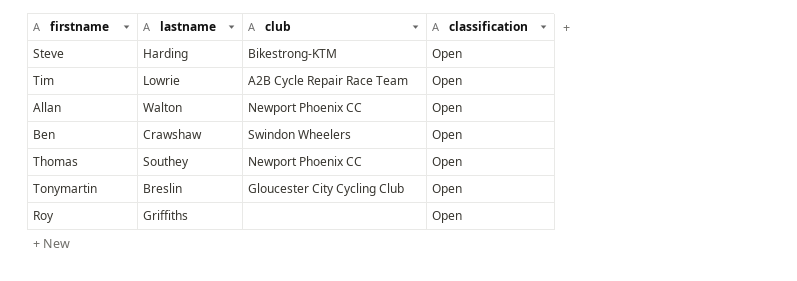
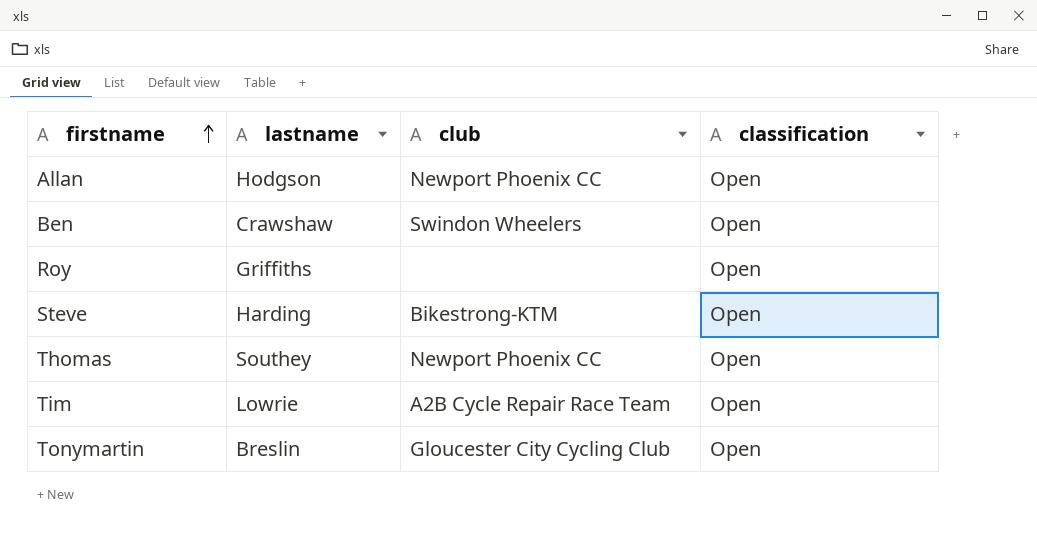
row order: none -> firstname ascending
Allan | lastname: Walton -> Hodgson

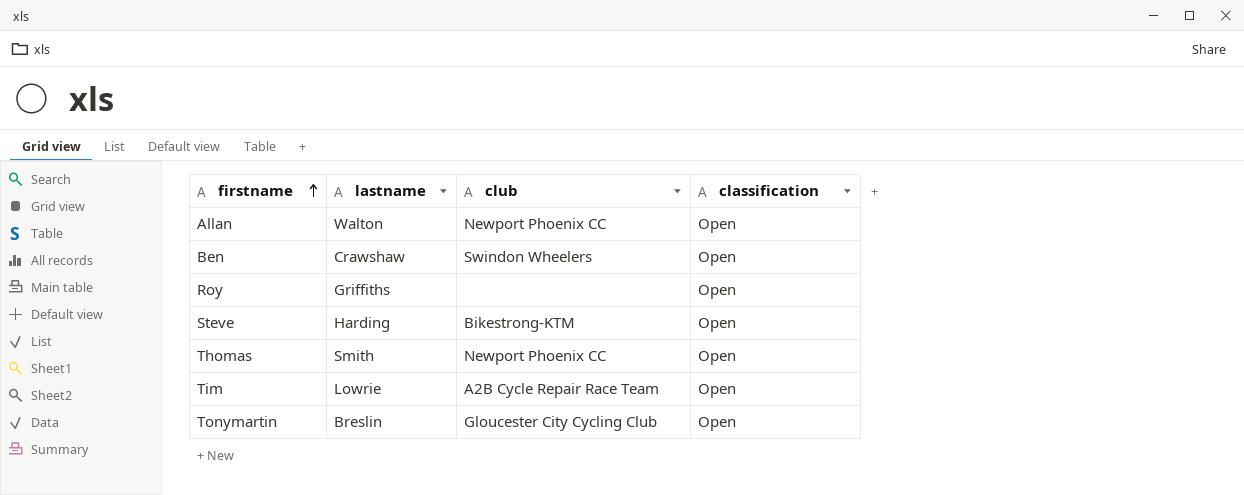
Allan | lastname: Hodgson -> Walton
Thomas | lastname: Southey -> Smith

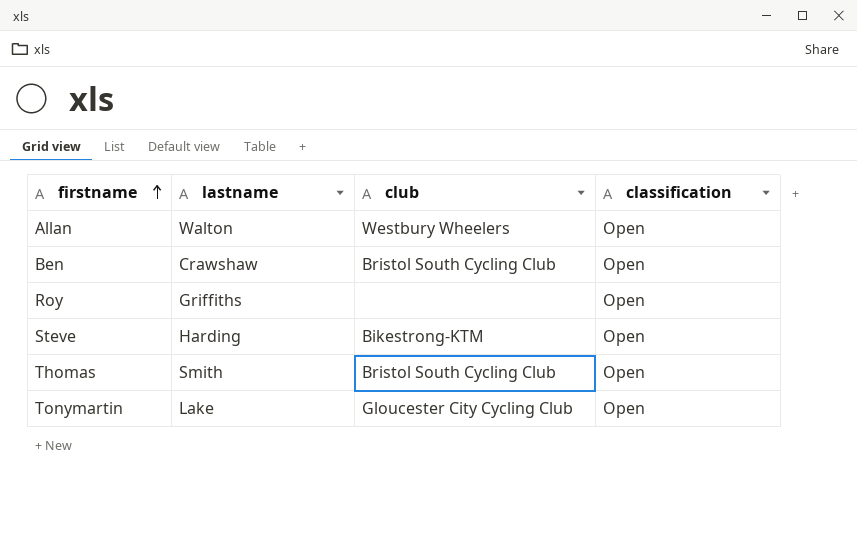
row Tim: Lowrie | A2B Cycle Repair Race Team | Open -> none
Allan | club: Newport Phoenix CC -> Westbury Wheelers
Ben | club: Swindon Wheelers -> Bristol South Cycling Club
Thomas | club: Newport Phoenix CC -> Bristol South Cycling Club
Tonymartin | lastname: Breslin -> Lake

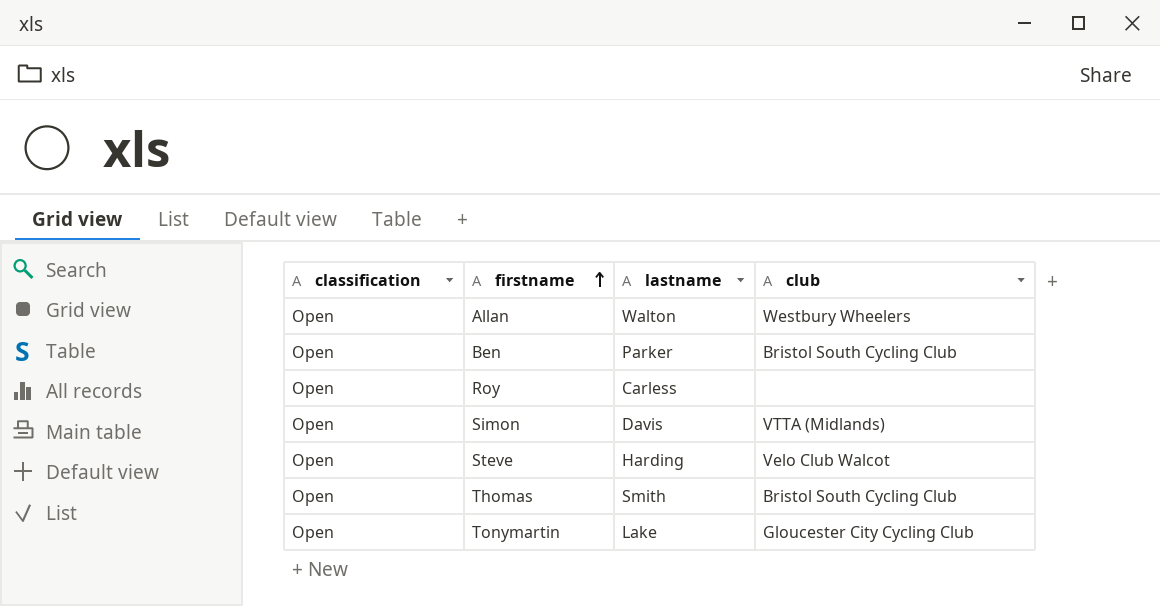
column classification | position: 4 -> 1
Ben | lastname: Crawshaw -> Parker
Roy | lastname: Griffiths -> Carless
row Simon: none -> Open | Davis | VTTA (Midlands)
Steve | club: Bikestrong-KTM -> Velo Club Walcot

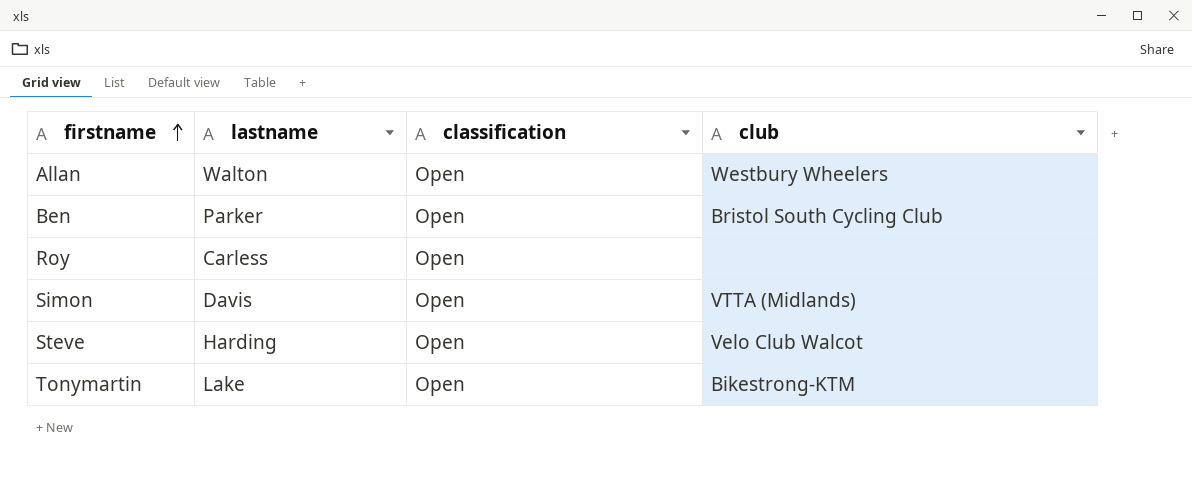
column classification | position: 1 -> 3
row Thomas: Open | Smith | Bristol South Cycling Club -> none
Tonymartin | club: Gloucester City Cycling Club -> Bikestrong-KTM

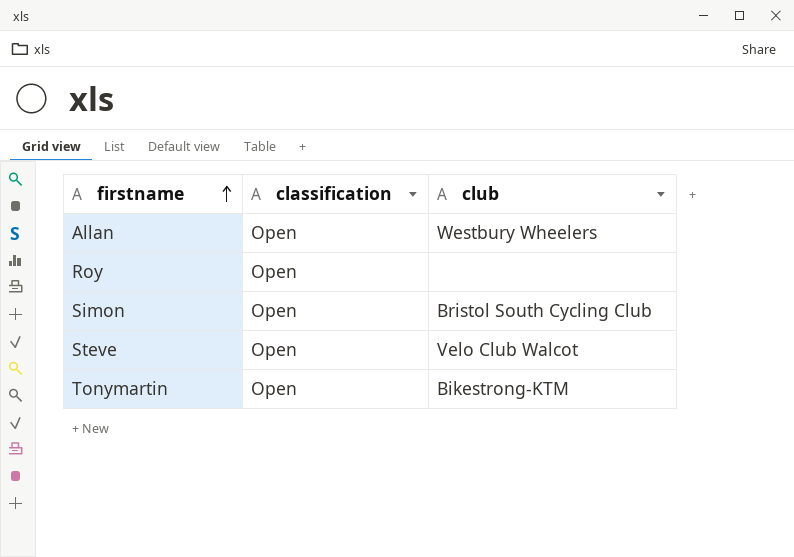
column lastname | position: 2 -> none
row Ben: Parker | Open | Bristol South Cycling Club -> none
Simon | club: VTTA (Midlands) -> Bristol South Cycling Club

